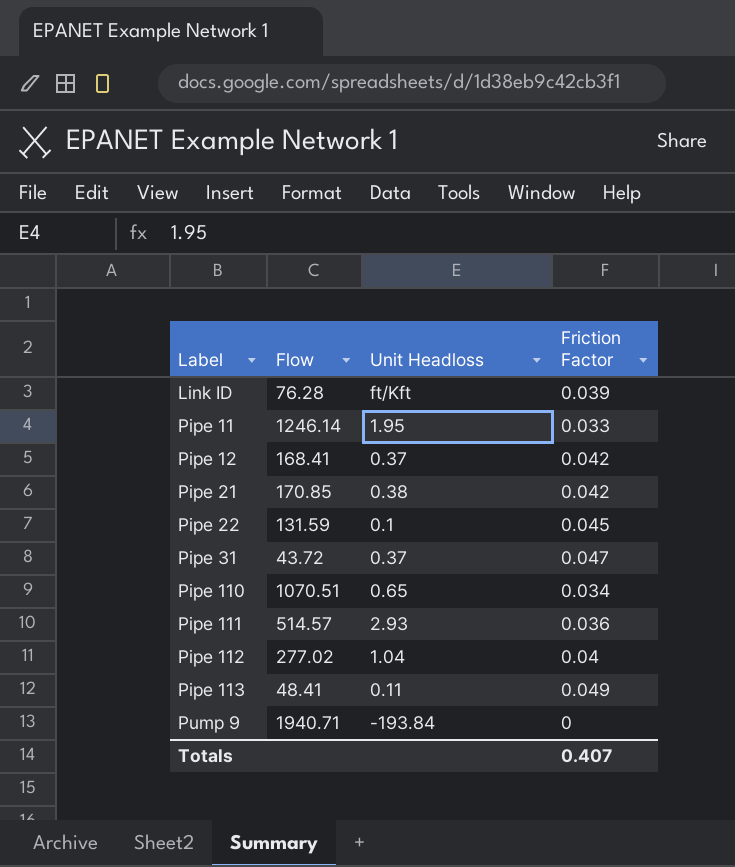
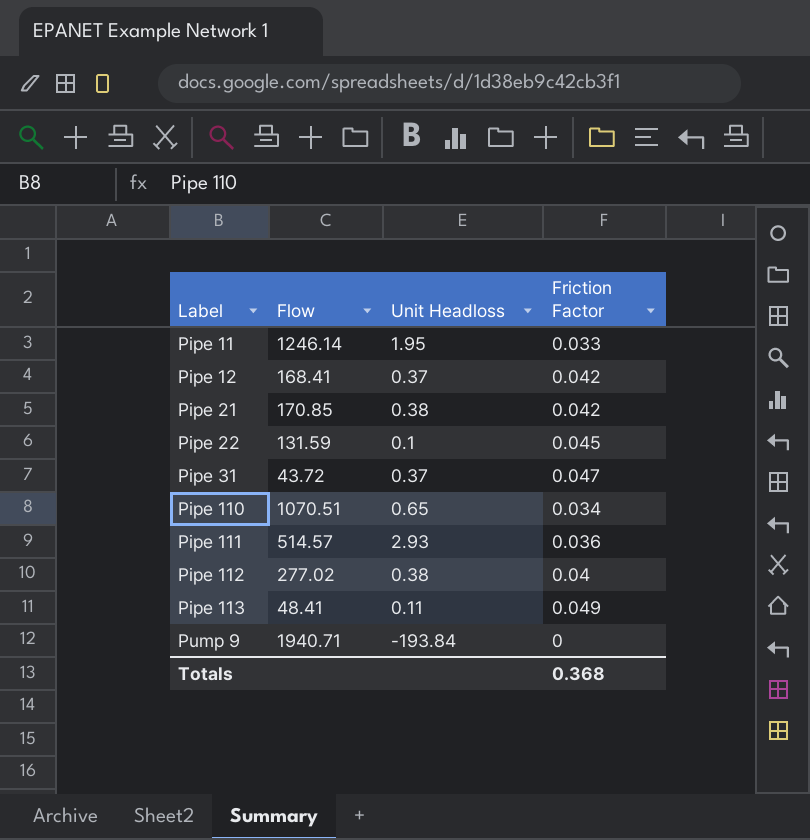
row Link ID: 76.28 | ft/Kft | 0.039 -> none
Pipe 112 | Unit Headloss: 1.04 -> 0.38
Totals | Friction Factor: 0.407 -> 0.368

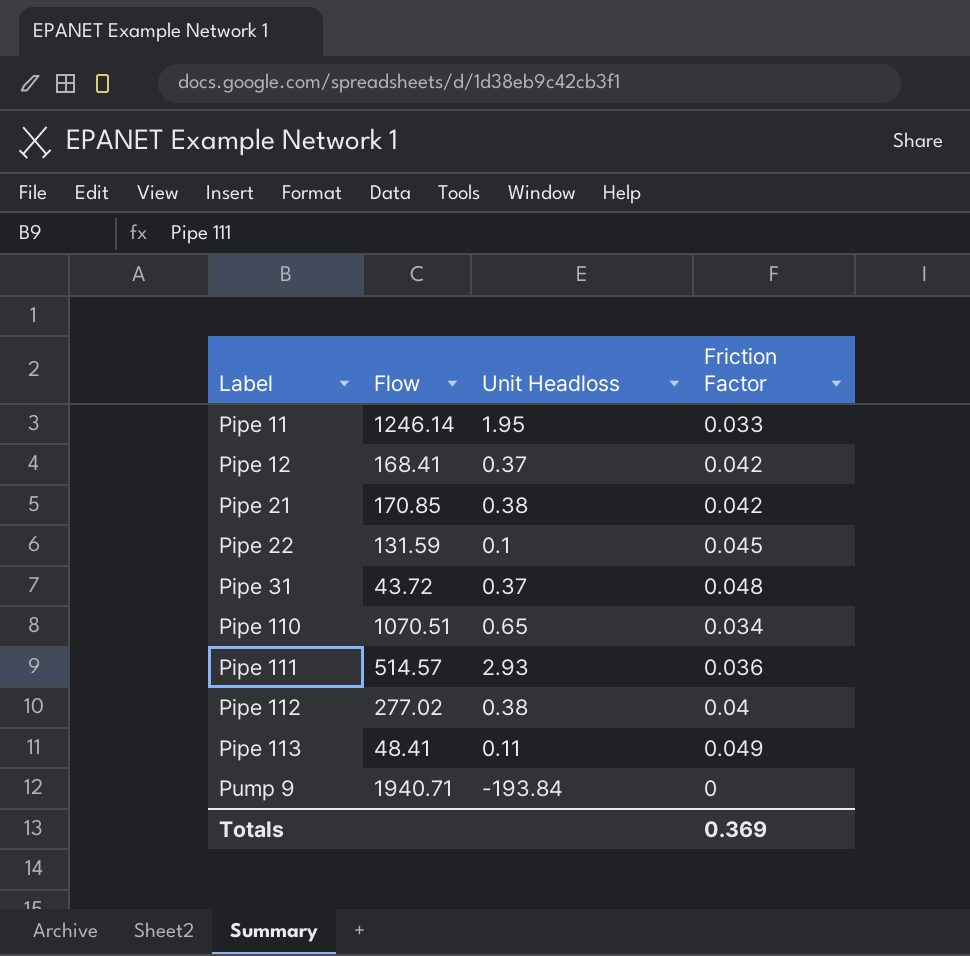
Pipe 31 | Friction Factor: 0.047 -> 0.048
Totals | Friction Factor: 0.368 -> 0.369

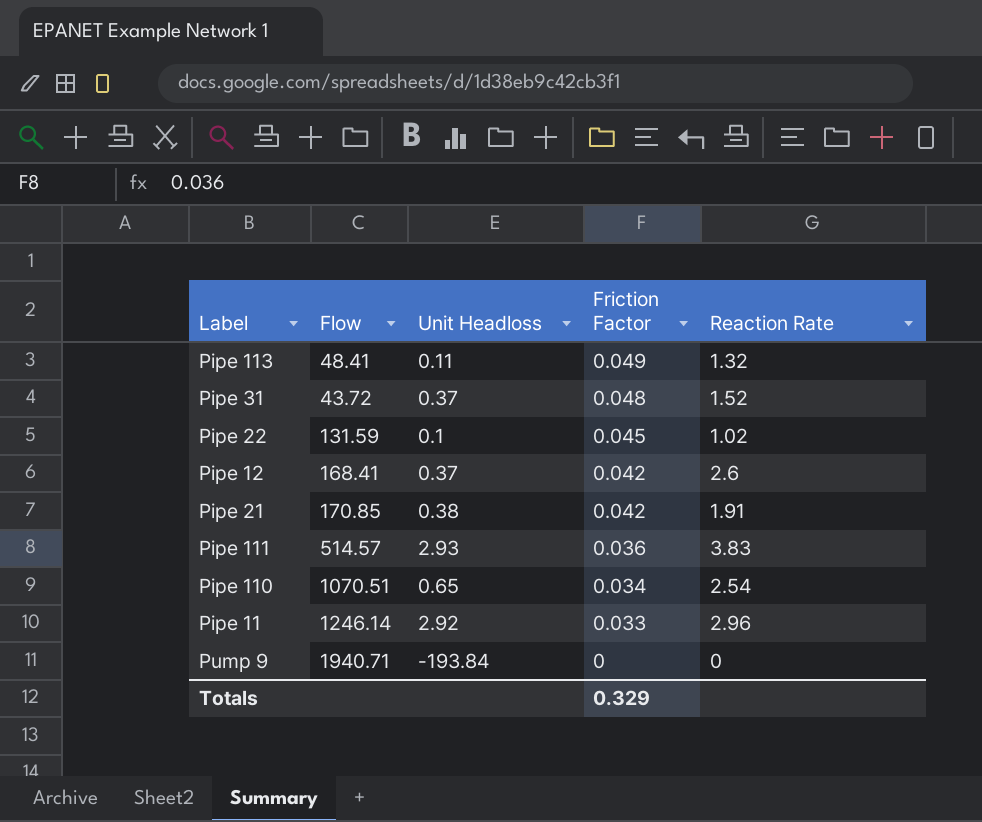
row order: Label ascending -> Friction Factor descending
column Reaction Rate | position: none -> 5
row Pipe 112: 277.02 | 0.38 | 0.04 -> none
Pipe 11 | Unit Headloss: 1.95 -> 2.92
Totals | Friction Factor: 0.369 -> 0.329

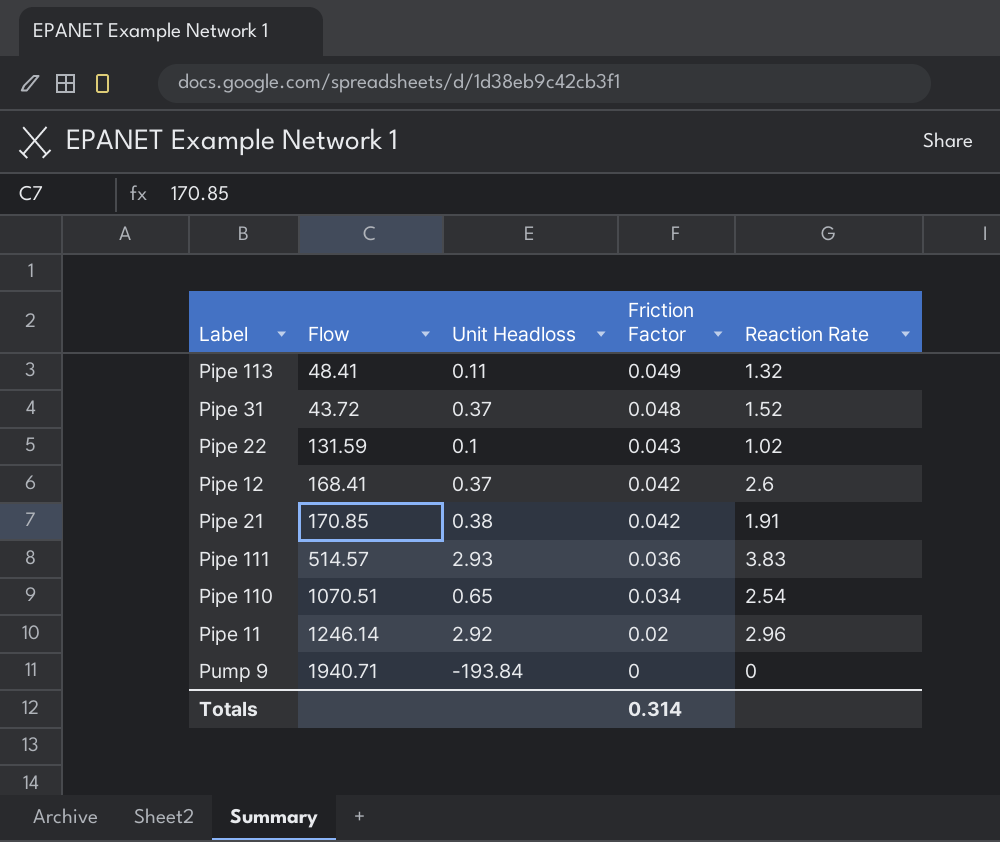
Pipe 22 | Friction Factor: 0.045 -> 0.043
Pipe 11 | Friction Factor: 0.033 -> 0.02
Totals | Friction Factor: 0.329 -> 0.314

